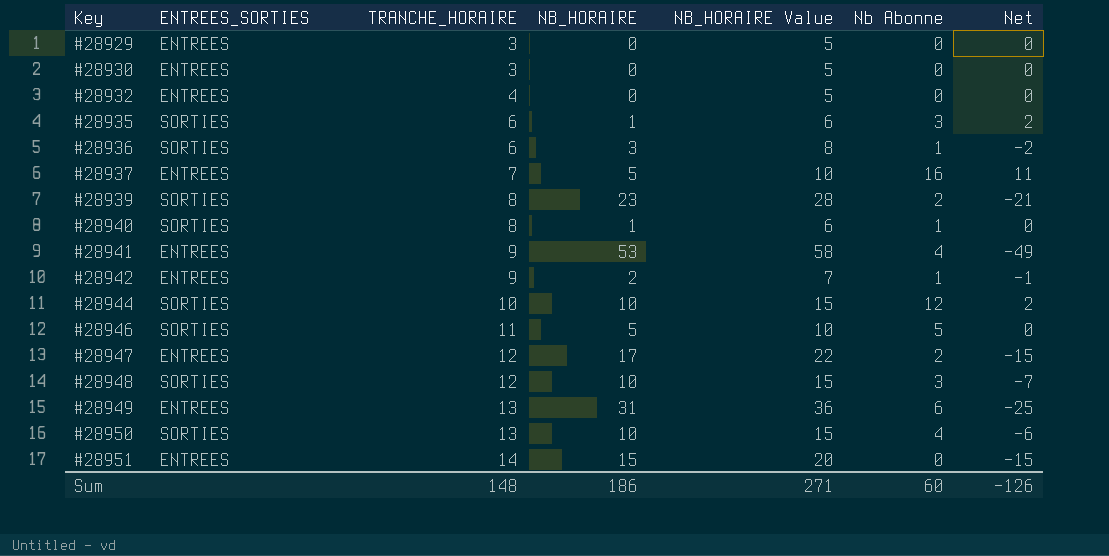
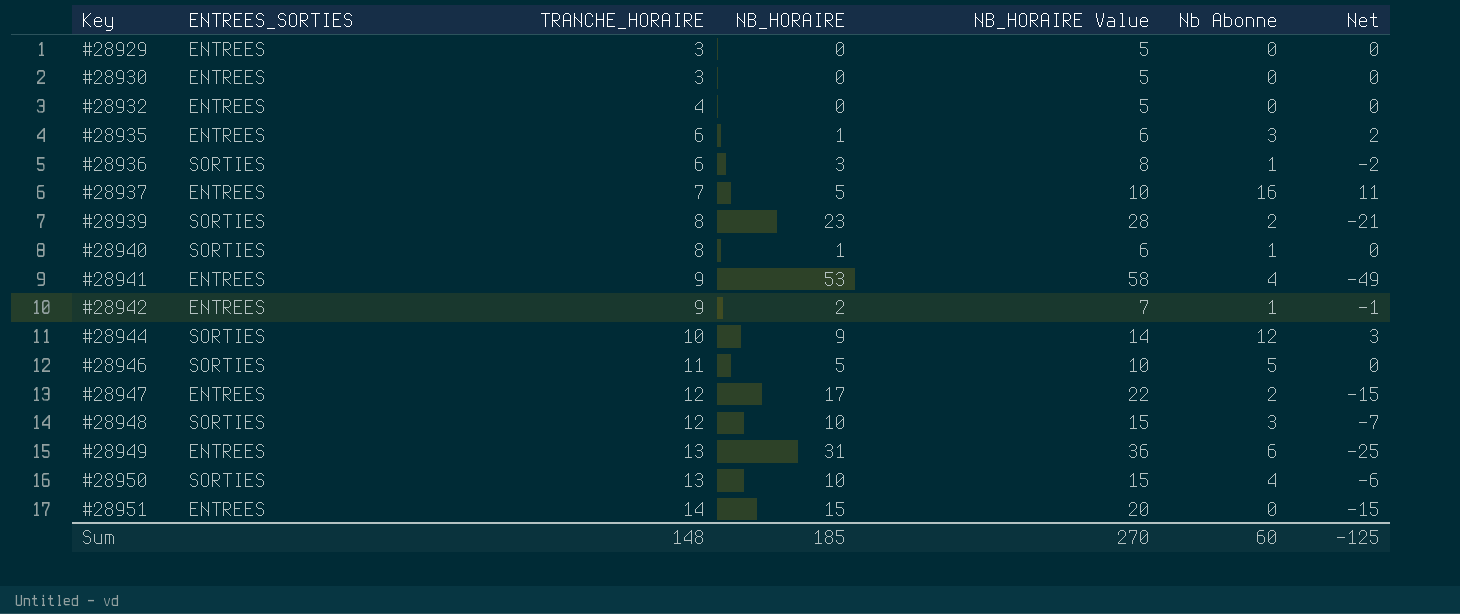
#28935 | ENTREES_SORTIES: SORTIES -> ENTREES
#28944 | NB_HORAIRE: 10 -> 9
#28944 | NB_HORAIRE Value: 15 -> 14
#28944 | Net: 2 -> 3
Sum | NB_HORAIRE: 186 -> 185
Sum | NB_HORAIRE Value: 271 -> 270
Sum | Net: -126 -> -125

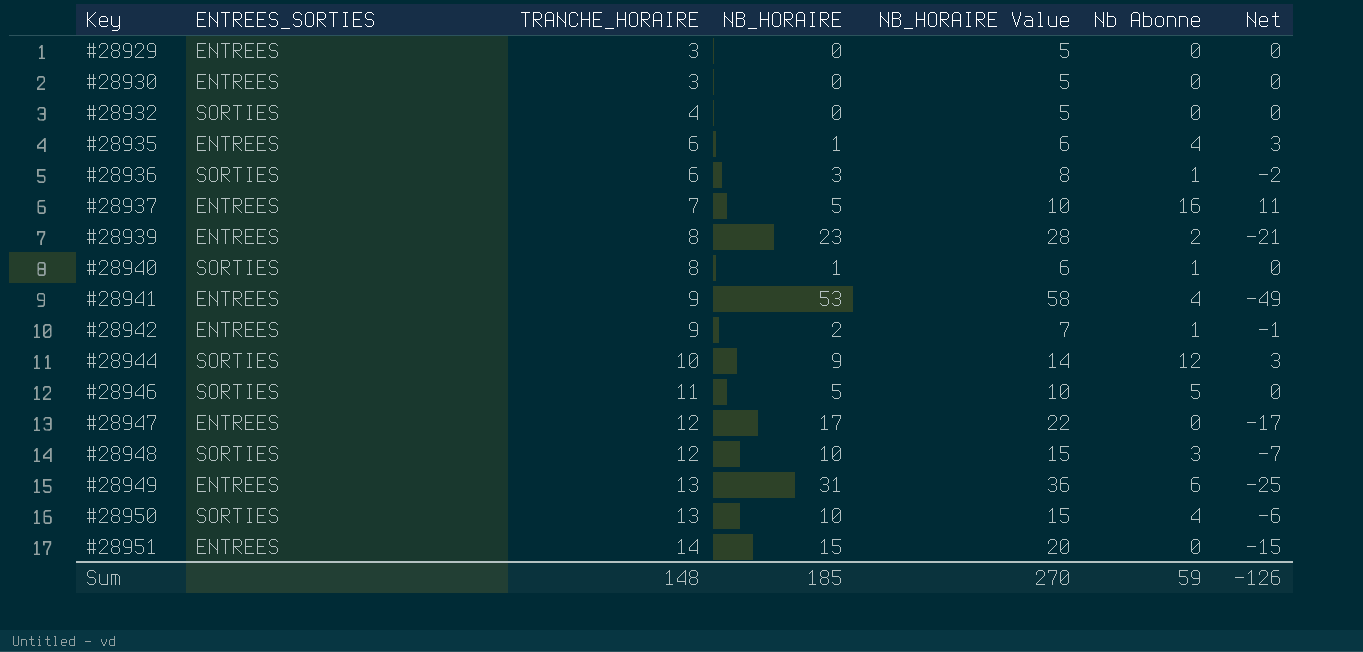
#28932 | ENTREES_SORTIES: ENTREES -> SORTIES
#28935 | Nb Abonne: 3 -> 4
#28935 | Net: 2 -> 3
#28939 | ENTREES_SORTIES: SORTIES -> ENTREES
#28947 | Nb Abonne: 2 -> 0
#28947 | Net: -15 -> -17
Sum | Nb Abonne: 60 -> 59
Sum | Net: -125 -> -126

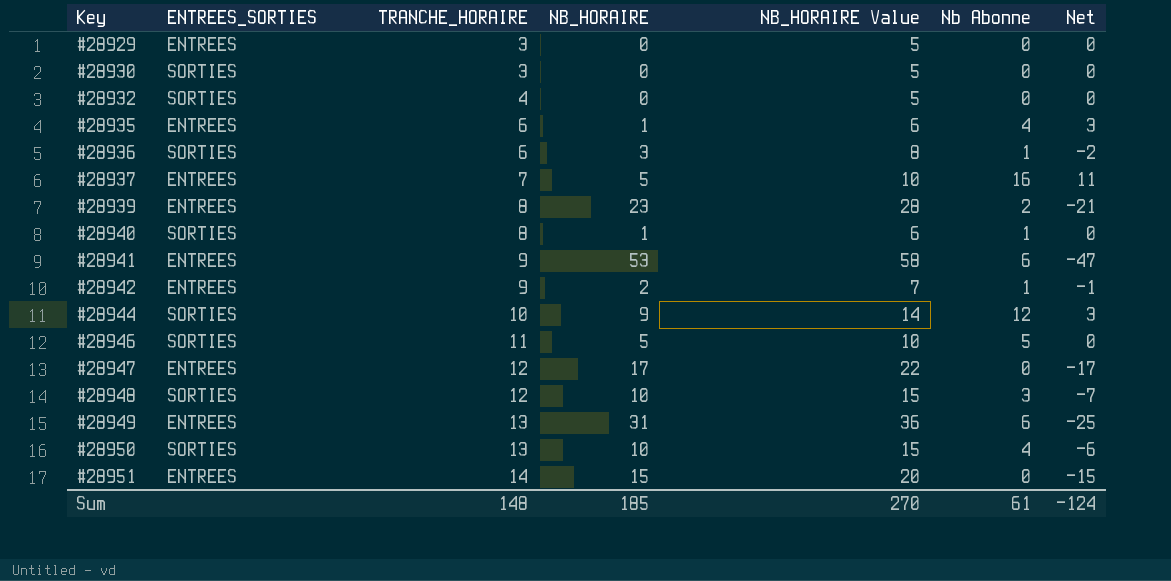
#28930 | ENTREES_SORTIES: ENTREES -> SORTIES
#28941 | Nb Abonne: 4 -> 6
#28941 | Net: -49 -> -47
Sum | Nb Abonne: 59 -> 61
Sum | Net: -126 -> -124

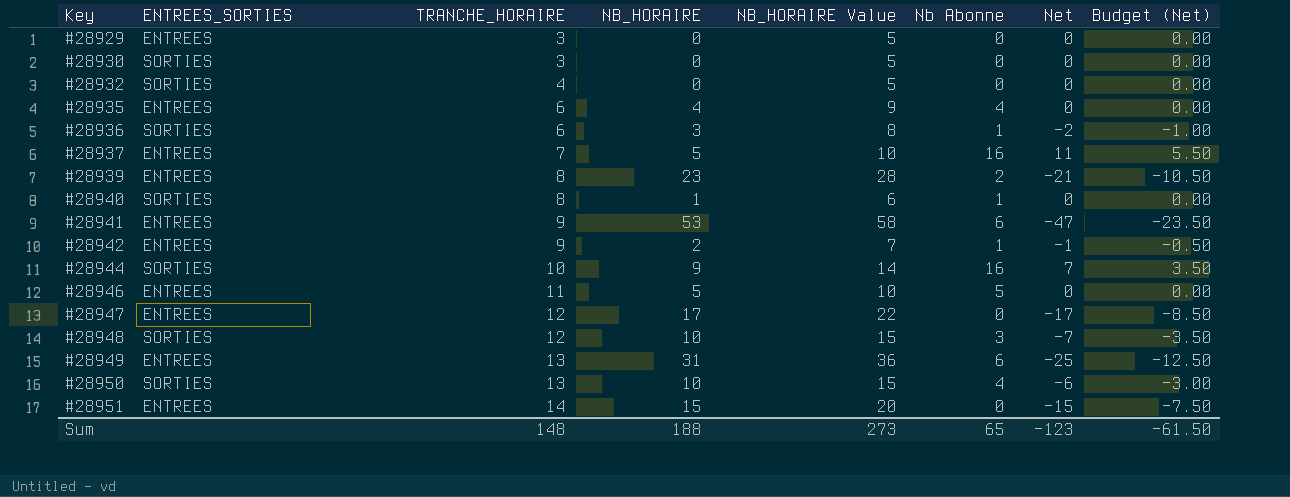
column Budget (Net) | formula: none -> [Net] * 0.5
#28935 | NB_HORAIRE: 1 -> 4
#28935 | NB_HORAIRE Value: 6 -> 9
#28935 | Net: 3 -> 0
#28944 | Nb Abonne: 12 -> 16
#28944 | Net: 3 -> 7
#28946 | ENTREES_SORTIES: SORTIES -> ENTREES
Sum | NB_HORAIRE: 185 -> 188
Sum | NB_HORAIRE Value: 270 -> 273
Sum | Nb Abonne: 61 -> 65
Sum | Net: -124 -> -123

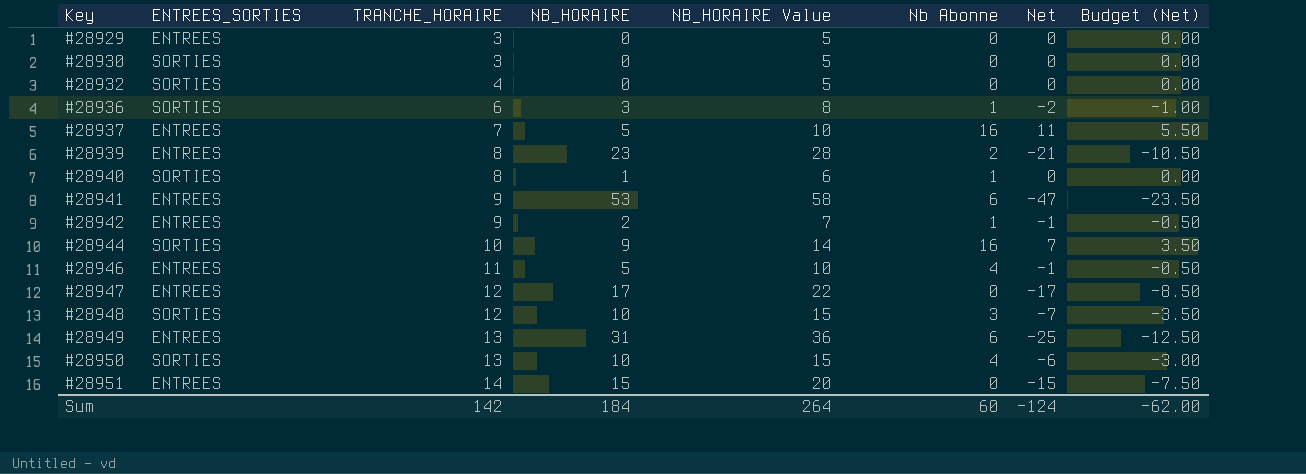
row #28935: ENTREES | 6 | 4 | 9 | 4 | 0 | 0.00 -> none
#28946 | Nb Abonne: 5 -> 4
#28946 | Net: 0 -> -1
#28946 | Budget (Net): 0.00 -> -0.50
Sum | TRANCHE_HORAIRE: 148 -> 142
Sum | NB_HORAIRE: 188 -> 184
Sum | NB_HORAIRE Value: 273 -> 264
Sum | Nb Abonne: 65 -> 60
Sum | Net: -123 -> -124
Sum | Budget (Net): -61.50 -> -62.00

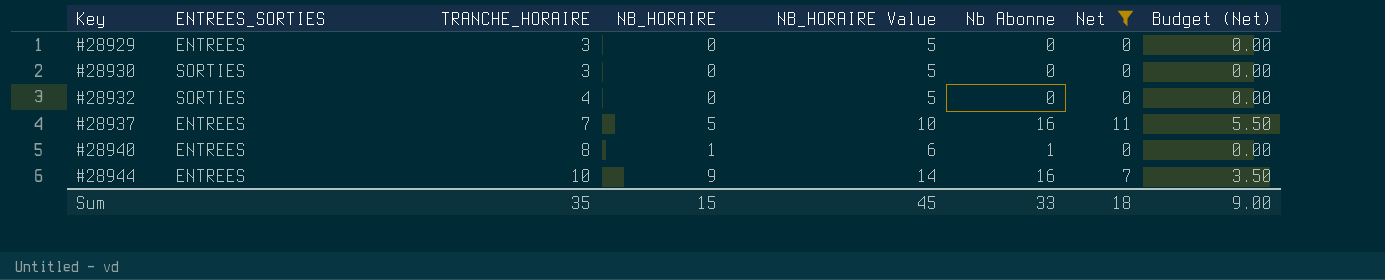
filter: none -> Net >= 0
#28940 | ENTREES_SORTIES: SORTIES -> ENTREES
#28944 | ENTREES_SORTIES: SORTIES -> ENTREES
Sum | TRANCHE_HORAIRE: 142 -> 35
Sum | NB_HORAIRE: 184 -> 15
Sum | NB_HORAIRE Value: 264 -> 45
Sum | Nb Abonne: 60 -> 33
Sum | Net: -124 -> 18
Sum | Budget (Net): -62.00 -> 9.00

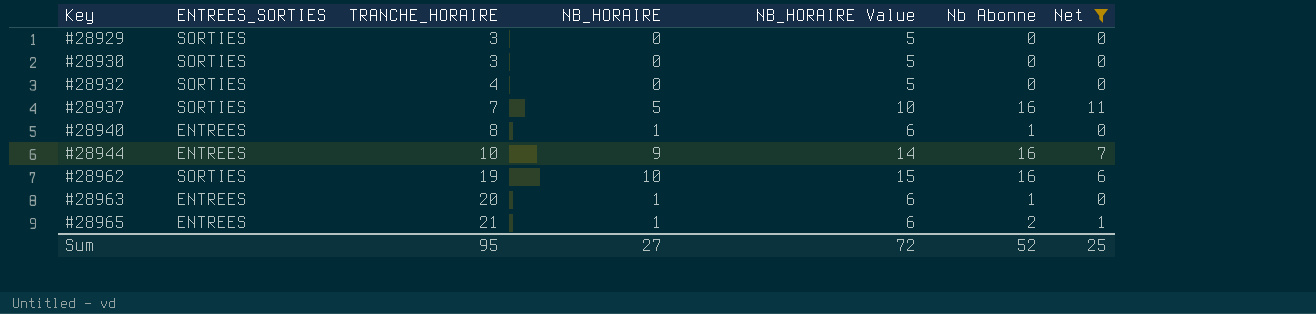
column Budget (Net) | formula: [Net] * 0.5 -> none
#28929 | ENTREES_SORTIES: ENTREES -> SORTIES
#28937 | ENTREES_SORTIES: ENTREES -> SORTIES
row #28962: none -> SORTIES | 19 | 10 | 15 | 16 | 6
row #28963: none -> ENTREES | 20 | 1 | 6 | 1 | 0
row #28965: none -> ENTREES | 21 | 1 | 6 | 2 | 1
Sum | TRANCHE_HORAIRE: 35 -> 95
Sum | NB_HORAIRE: 15 -> 27
Sum | NB_HORAIRE Value: 45 -> 72
Sum | Nb Abonne: 33 -> 52
Sum | Net: 18 -> 25

